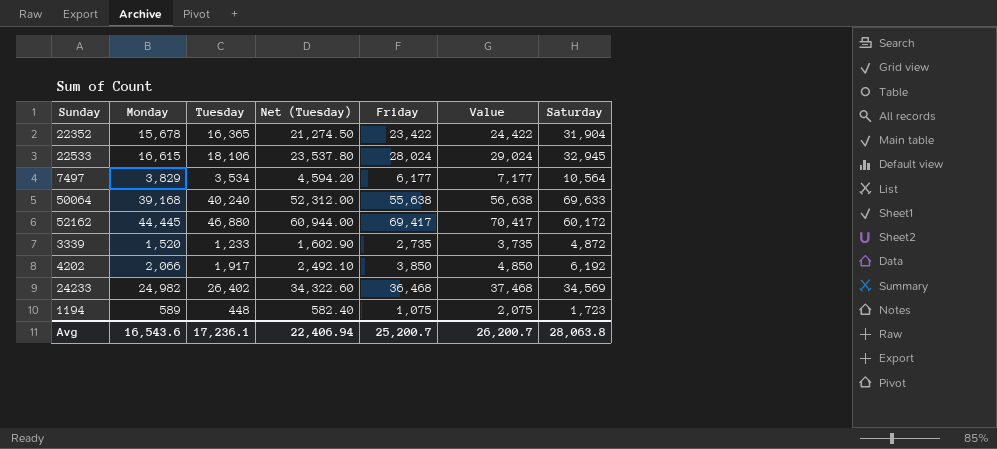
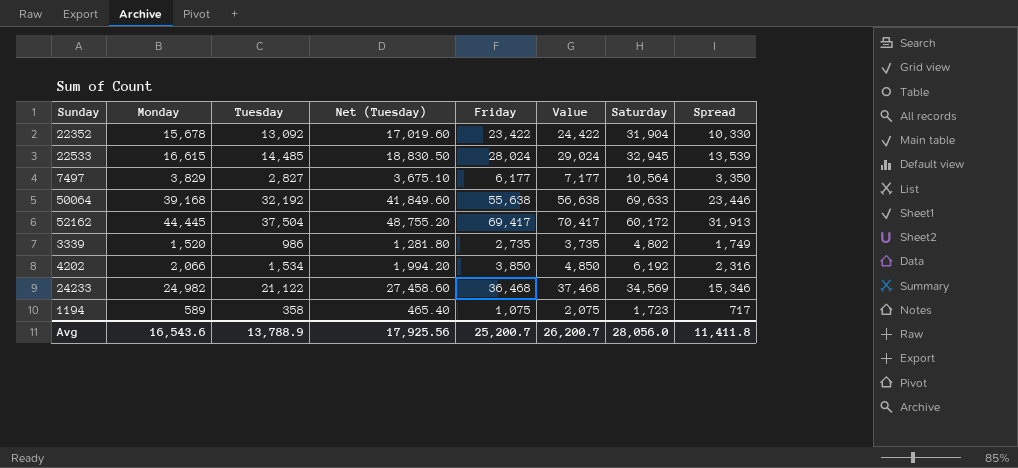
column Spread | formula: none -> [Friday] - [Tuesday]
22352 | Tuesday: 16,365 -> 13,092
22352 | Net (Tuesday): 21,274.50 -> 17,019.60
22533 | Tuesday: 18,106 -> 14,485
22533 | Net (Tuesday): 23,537.80 -> 18,830.50
7497 | Tuesday: 3,534 -> 2,827
7497 | Net (Tuesday): 4,594.20 -> 3,675.10
50064 | Tuesday: 40,240 -> 32,192
50064 | Net (Tuesday): 52,312.00 -> 41,849.60
52162 | Tuesday: 46,880 -> 37,504
52162 | Net (Tuesday): 60,944.00 -> 48,755.20
3339 | Tuesday: 1,233 -> 986
3339 | Net (Tuesday): 1,602.90 -> 1,281.80
3339 | Saturday: 4,872 -> 4,802
4202 | Tuesday: 1,917 -> 1,534
4202 | Net (Tuesday): 2,492.10 -> 1,994.20
24233 | Tuesday: 26,402 -> 21,122
24233 | Net (Tuesday): 34,322.60 -> 27,458.60
1194 | Tuesday: 448 -> 358
1194 | Net (Tuesday): 582.40 -> 465.40
Avg | Tuesday: 17,236.1 -> 13,788.9
Avg | Net (Tuesday): 22,406.94 -> 17,925.56
Avg | Saturday: 28,063.8 -> 28,056.0

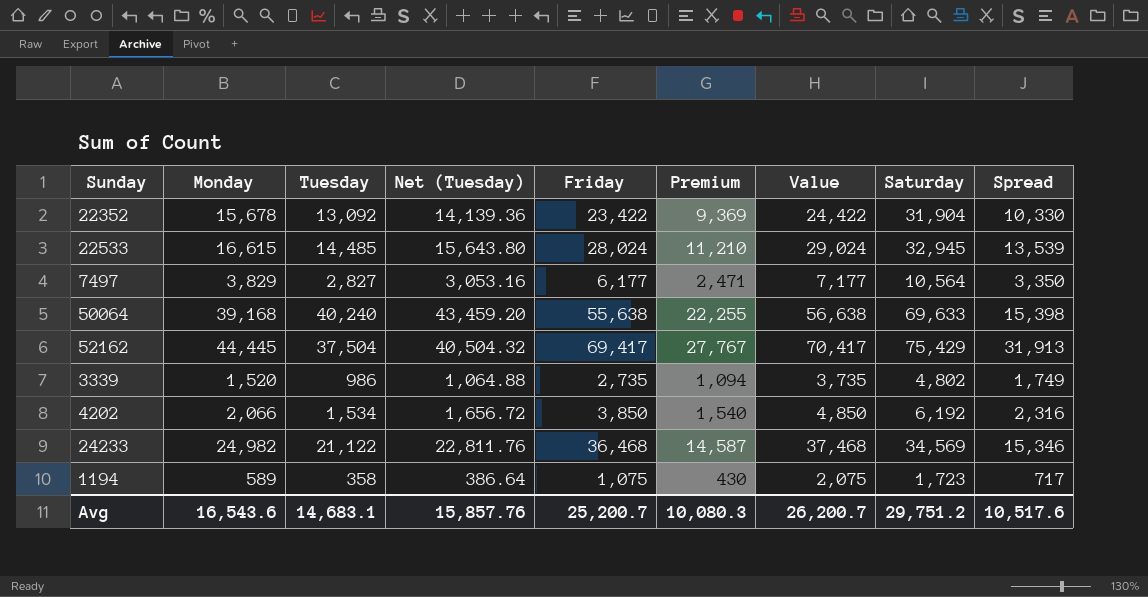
column Net (Tuesday) | formula: [Tuesday] * 1.3 -> [Tuesday] * 1.08
column Premium | formula: none -> [Friday] * 0.4
50064 | Tuesday: 32,192 -> 40,240
50064 | Spread: 23,446 -> 15,398
52162 | Saturday: 60,172 -> 75,429
Avg | Tuesday: 13,788.9 -> 14,683.1
Avg | Net (Tuesday): 17,925.56 -> 15,857.76
Avg | Saturday: 28,056.0 -> 29,751.2
Avg | Spread: 11,411.8 -> 10,517.6

